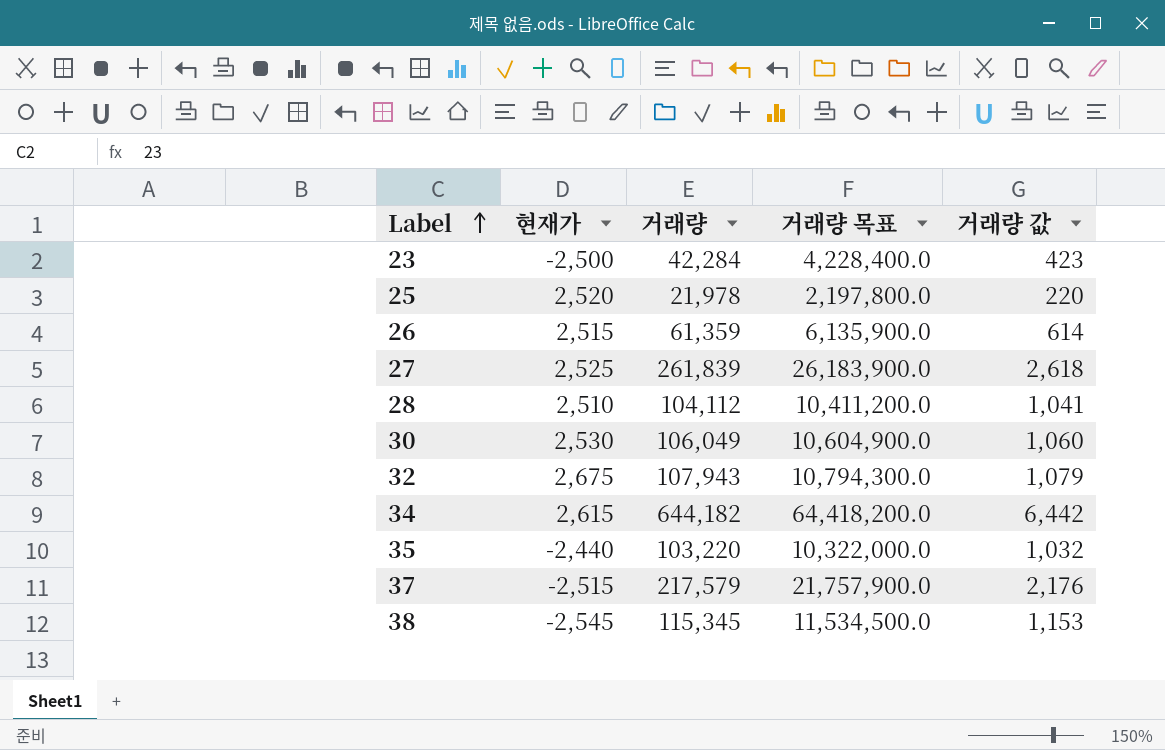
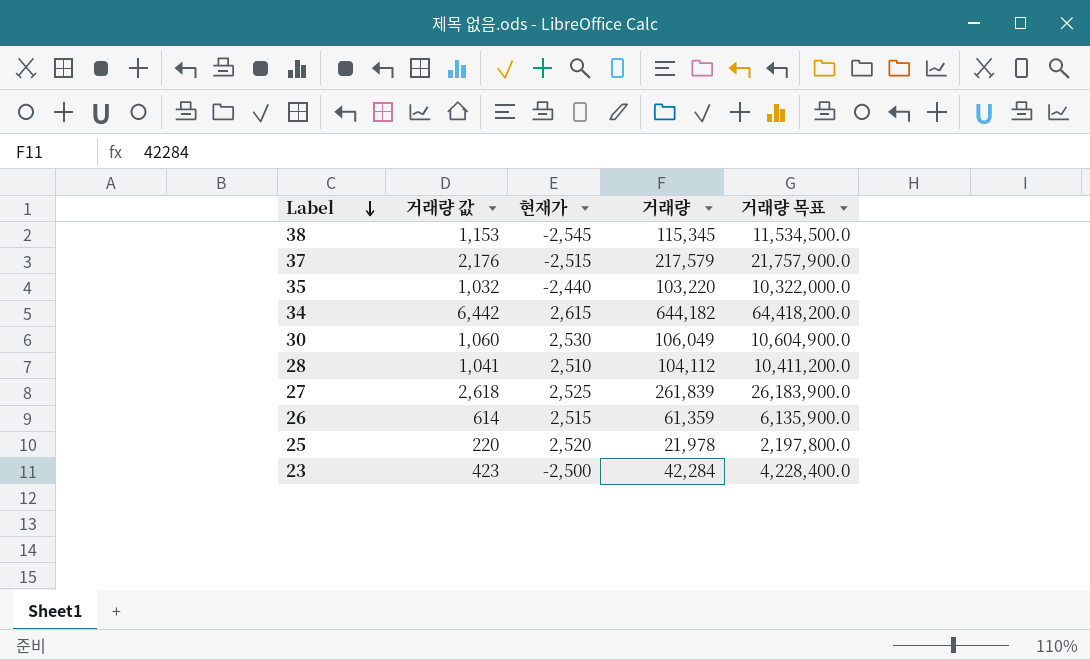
row order: Label ascending -> Label descending
column 거래량 값 | position: 5 -> 2
row 32: 2,675 | 107,943 | 10,794,300.0 | 1,079 -> none

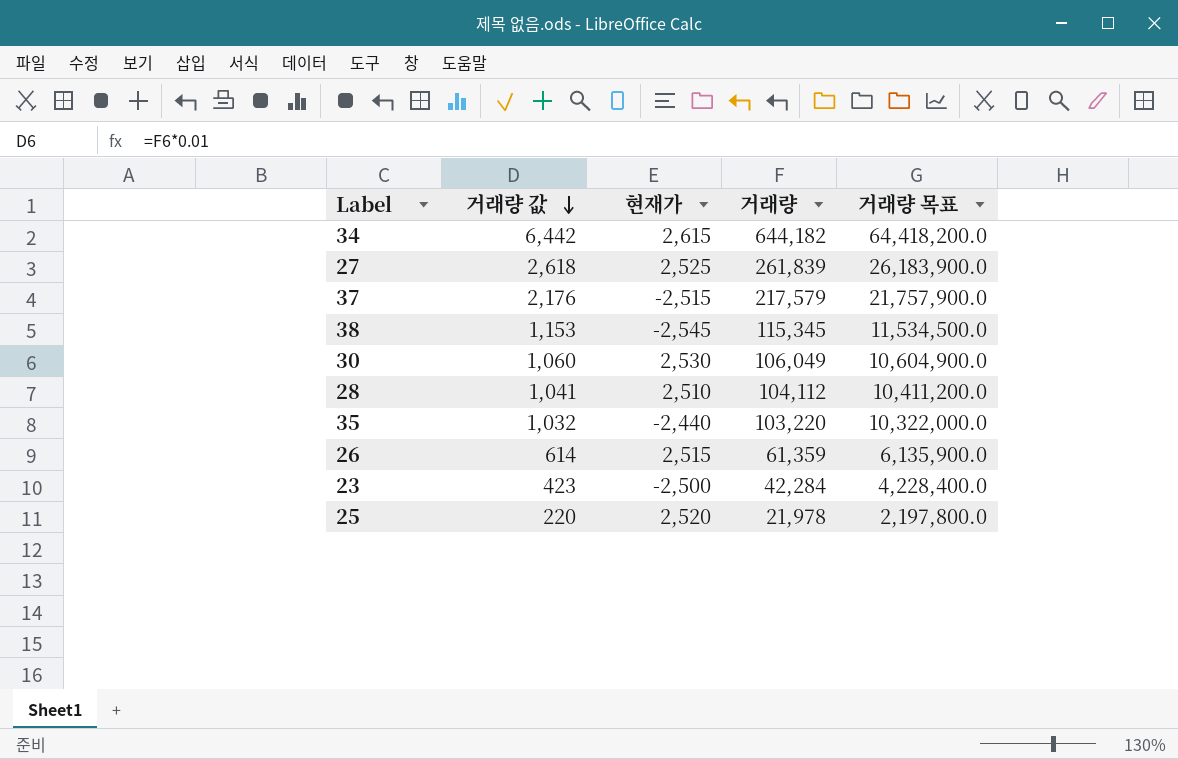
row order: Label descending -> 거래량 값 descending

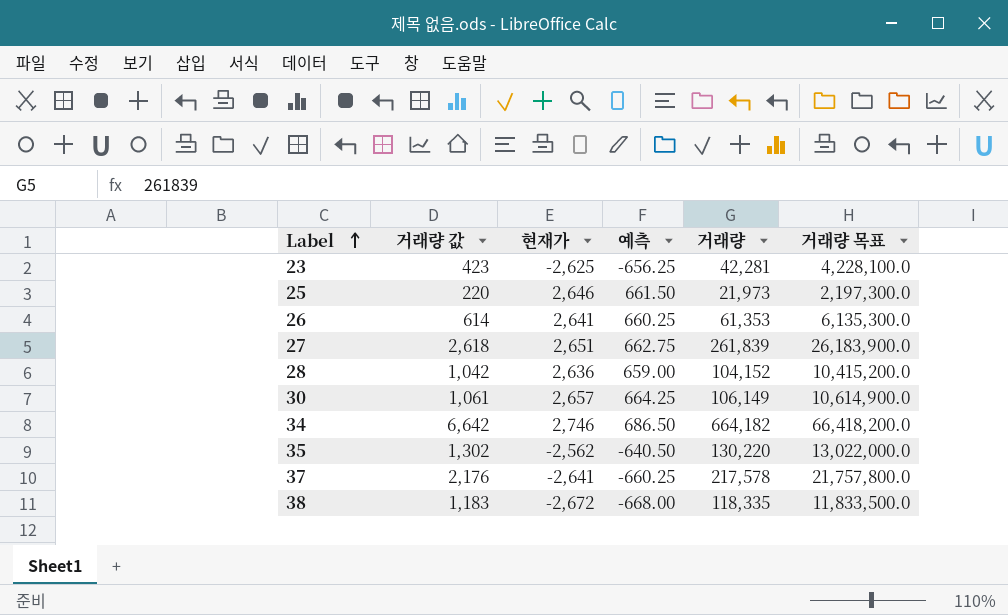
row order: 거래량 값 descending -> Label ascending
column 예측 | formula: none -> [현재가] * 0.25
23 | 현재가: -2,500 -> -2,625
23 | 거래량: 42,284 -> 42,281
23 | 거래량 목표: 4,228,400.0 -> 4,228,100.0
25 | 현재가: 2,520 -> 2,646
25 | 거래량: 21,978 -> 21,973
25 | 거래량 목표: 2,197,800.0 -> 2,197,300.0
26 | 현재가: 2,515 -> 2,641
26 | 거래량: 61,359 -> 61,353
26 | 거래량 목표: 6,135,900.0 -> 6,135,300.0
27 | 현재가: 2,525 -> 2,651
28 | 거래량 값: 1,041 -> 1,042
28 | 현재가: 2,510 -> 2,636
28 | 거래량: 104,112 -> 104,152
28 | 거래량 목표: 10,411,200.0 -> 10,415,200.0
30 | 거래량 값: 1,060 -> 1,061
30 | 현재가: 2,530 -> 2,657
30 | 거래량: 106,049 -> 106,149
30 | 거래량 목표: 10,604,900.0 -> 10,614,900.0
34 | 거래량 값: 6,442 -> 6,642
34 | 현재가: 2,615 -> 2,746
34 | 거래량: 644,182 -> 664,182
34 | 거래량 목표: 64,418,200.0 -> 66,418,200.0
35 | 거래량 값: 1,032 -> 1,302
35 | 현재가: -2,440 -> -2,562
35 | 거래량: 103,220 -> 130,220
35 | 거래량 목표: 10,322,000.0 -> 13,022,000.0
37 | 현재가: -2,515 -> -2,641
37 | 거래량: 217,579 -> 217,578
37 | 거래량 목표: 21,757,900.0 -> 21,757,800.0
38 | 거래량 값: 1,153 -> 1,183
38 | 현재가: -2,545 -> -2,672
38 | 거래량: 115,345 -> 118,335
38 | 거래량 목표: 11,534,500.0 -> 11,833,500.0

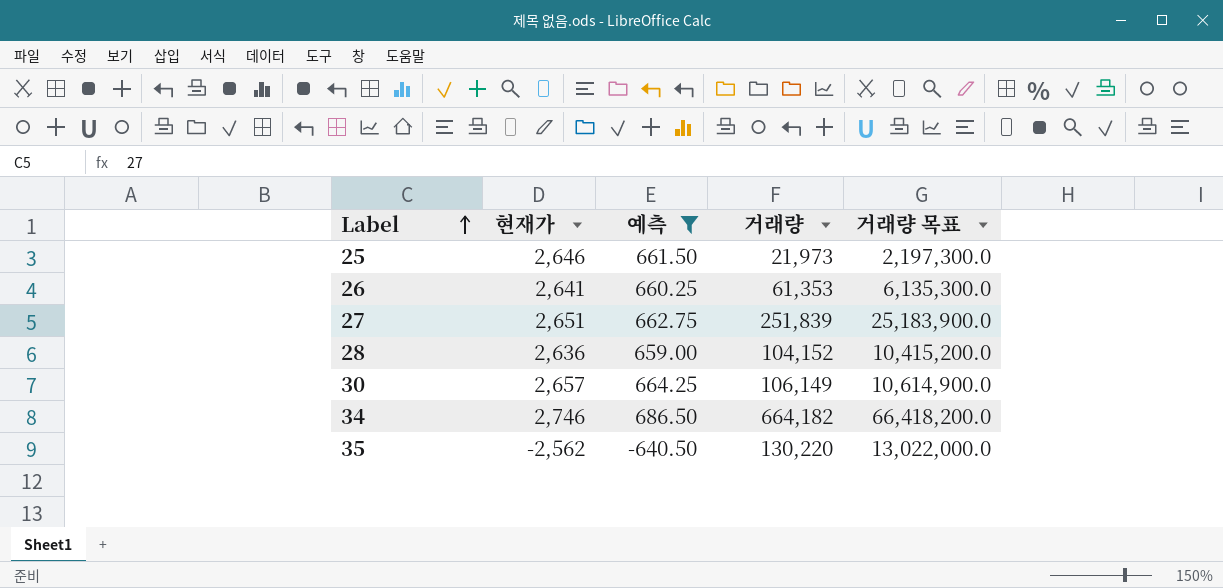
filter: none -> 예측 >= -640.50
column 거래량 값 | formula: [거래량] * 0.01 -> none
27 | 거래량: 261,839 -> 251,839
27 | 거래량 목표: 26,183,900.0 -> 25,183,900.0

